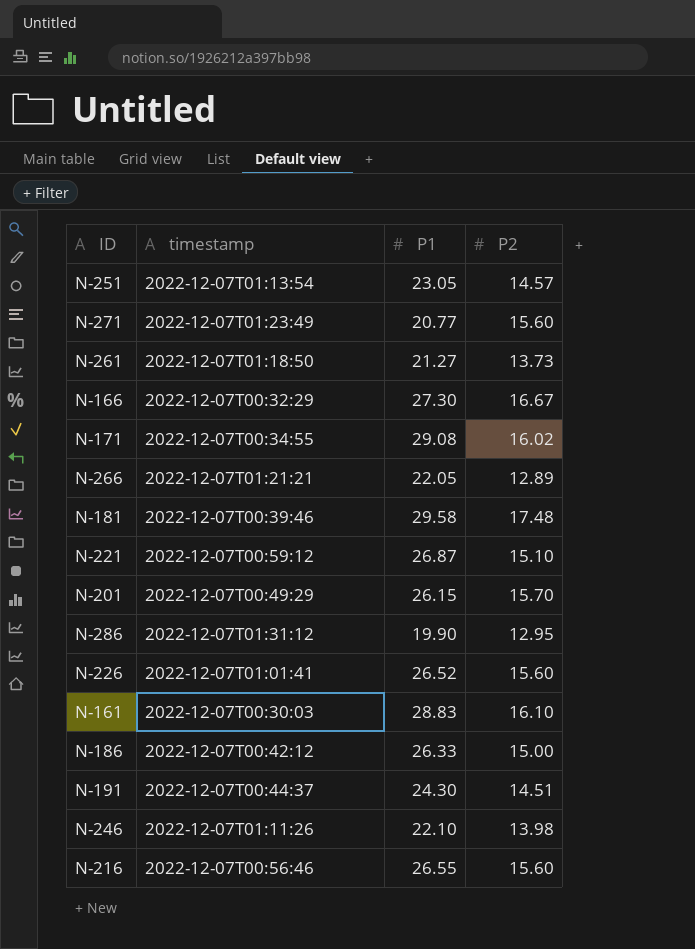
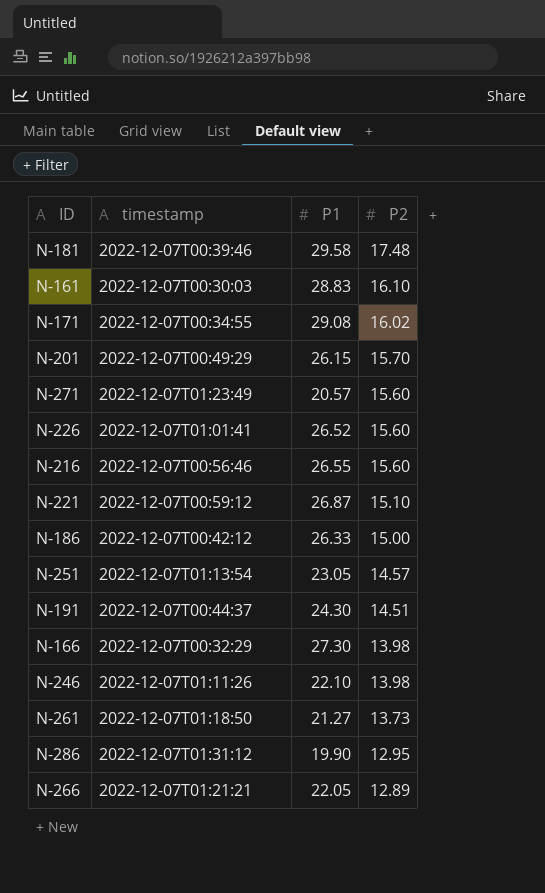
row order: none -> P2 descending
N-271 | P1: 20.77 -> 20.57
N-166 | P2: 16.67 -> 13.98

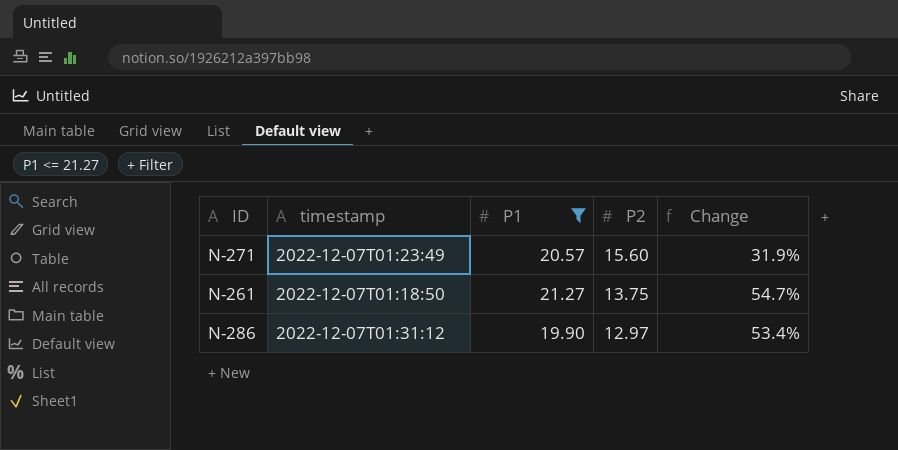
filter: none -> P1 <= 21.27
column Change | formula: none -> ([P1] - [P2]) / [P2]
N-261 | P2: 13.73 -> 13.75
N-286 | P2: 12.95 -> 12.97

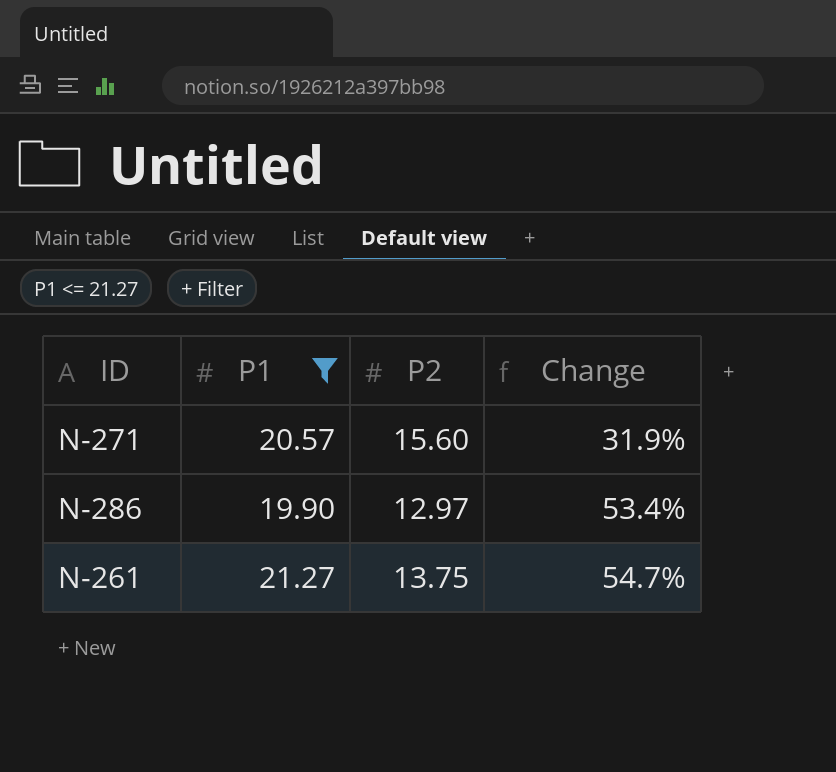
row order: P2 descending -> Change ascending
column timestamp | position: 2 -> none

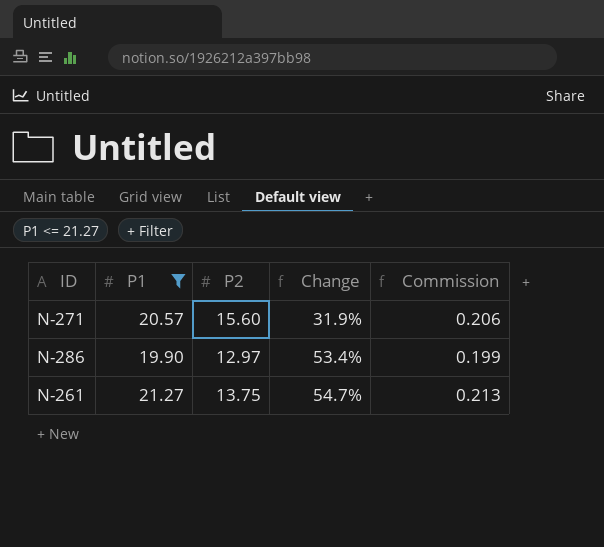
column Commission | formula: none -> [P1] * 0.01

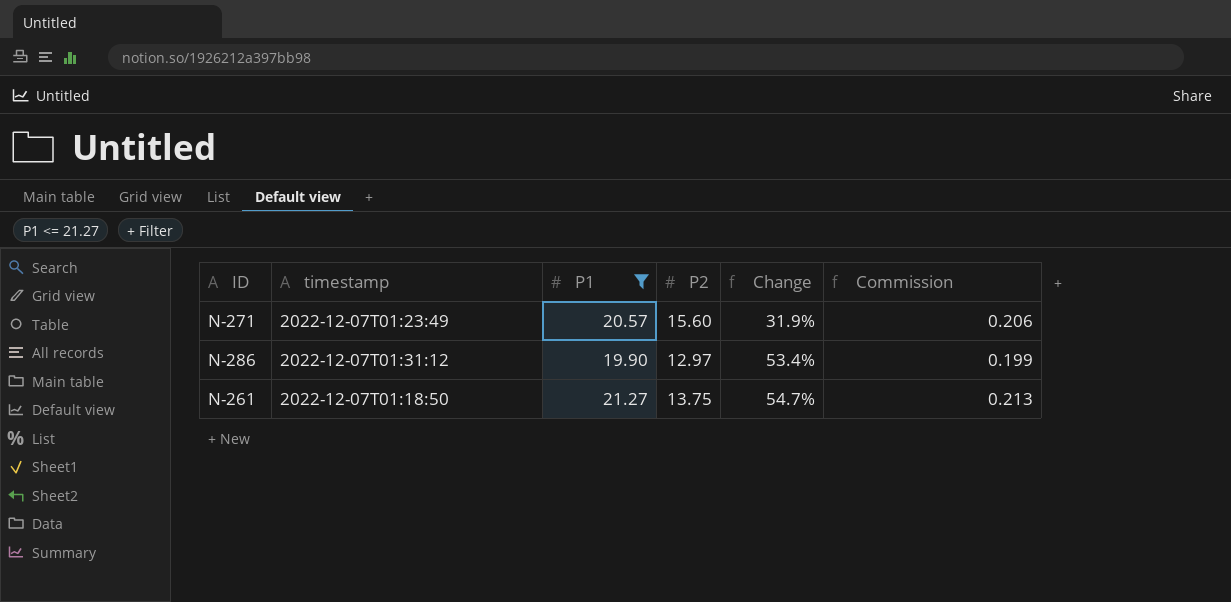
column timestamp | position: none -> 2

